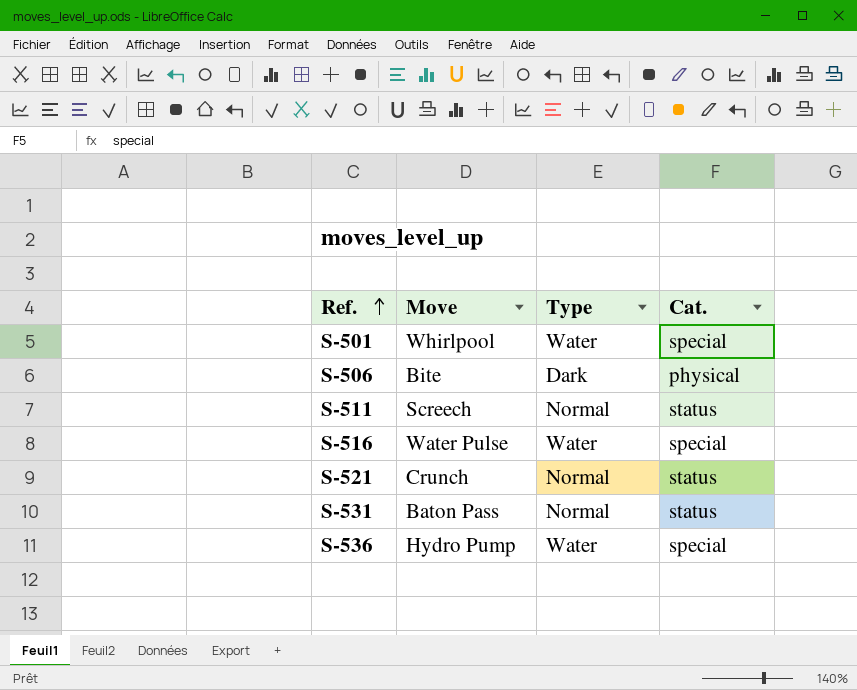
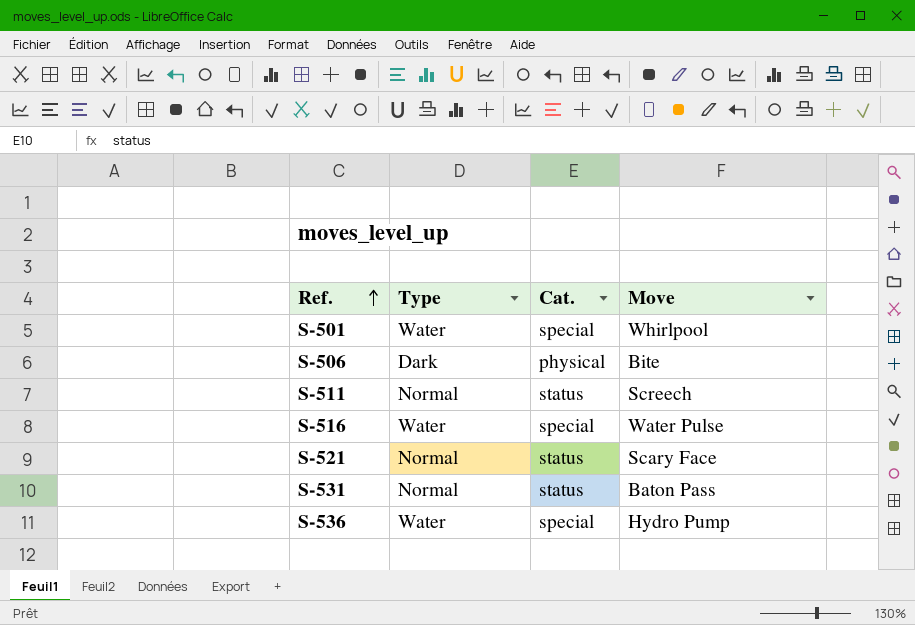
column Move | position: 2 -> 4
S-521 | Move: Crunch -> Scary Face

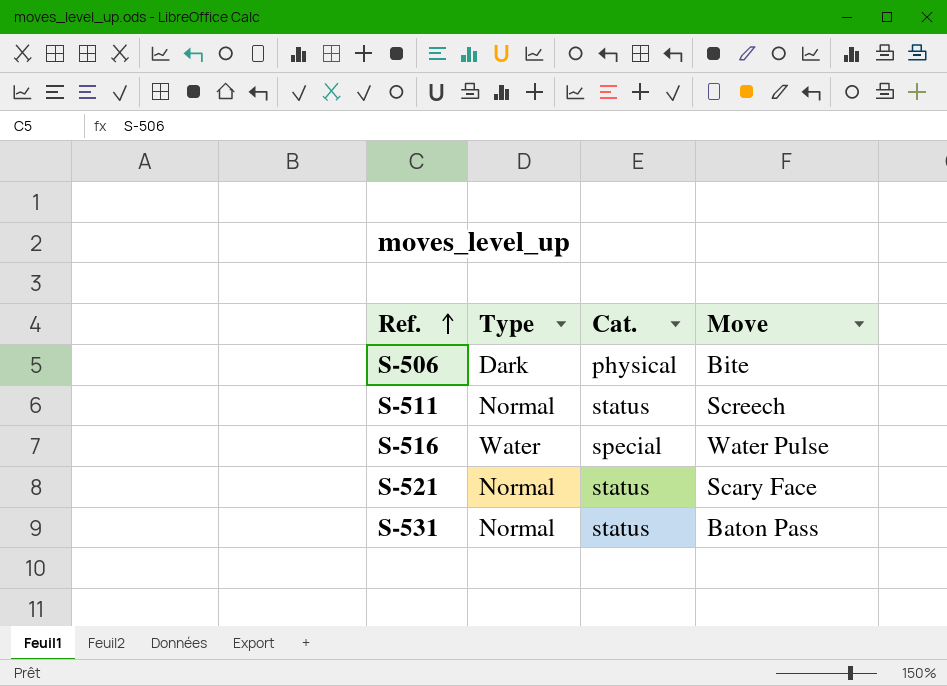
row S-501: Water | special | Whirlpool -> none
row S-536: Water | special | Hydro Pump -> none

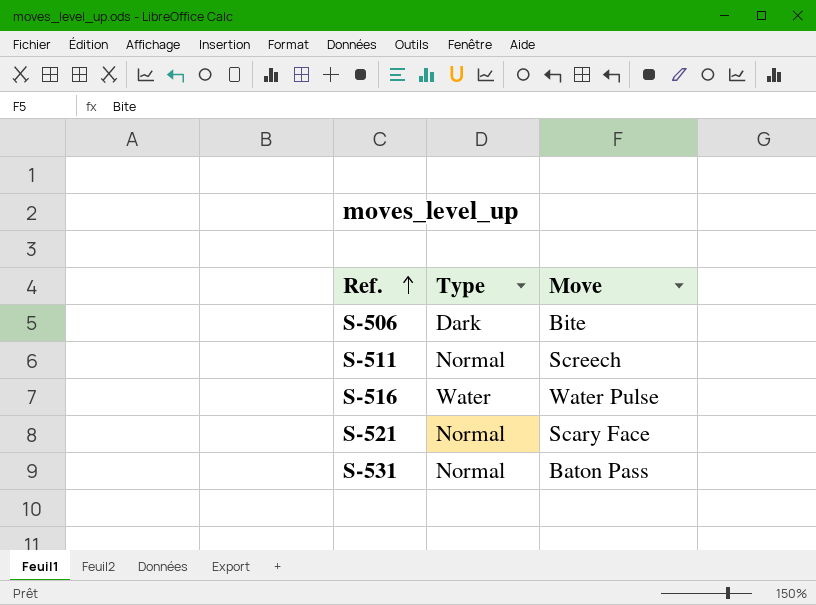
column Cat. | position: 3 -> none

